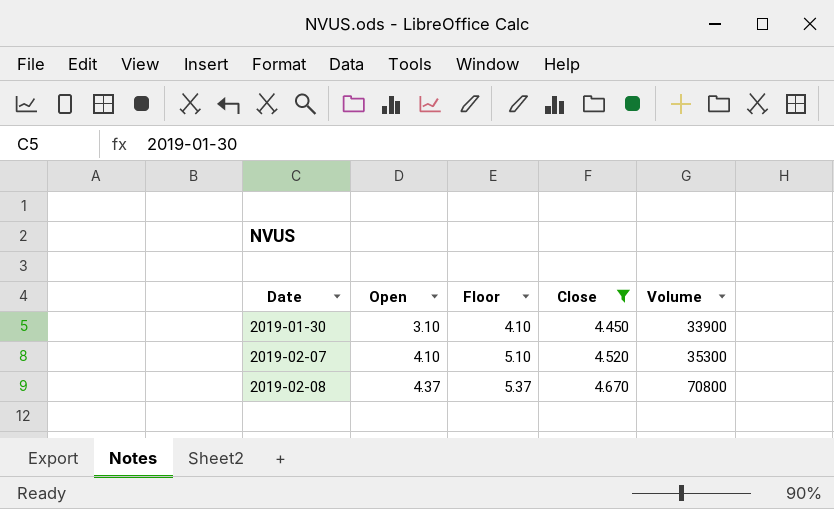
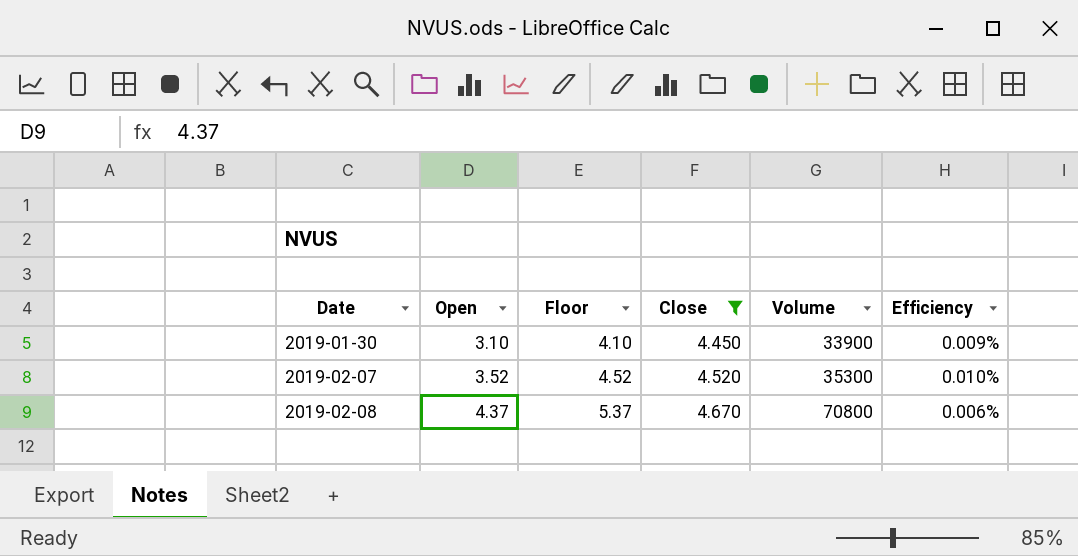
column Efficiency | formula: none -> [Open] / [Volume]
2019-02-07 | Open: 4.10 -> 3.52
2019-02-07 | Floor: 5.10 -> 4.52

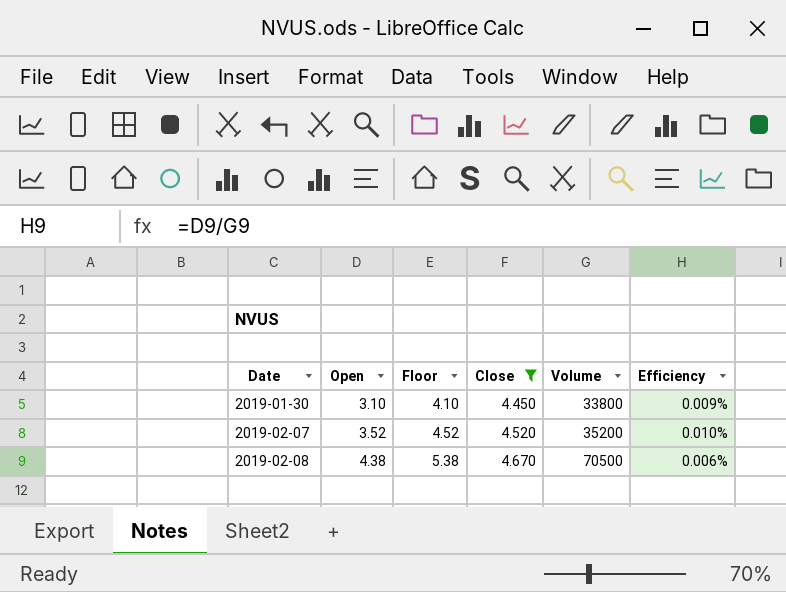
2019-01-30 | Volume: 33900 -> 33800
2019-02-07 | Volume: 35300 -> 35200
2019-02-08 | Open: 4.37 -> 4.38
2019-02-08 | Floor: 5.37 -> 5.38
2019-02-08 | Volume: 70800 -> 70500

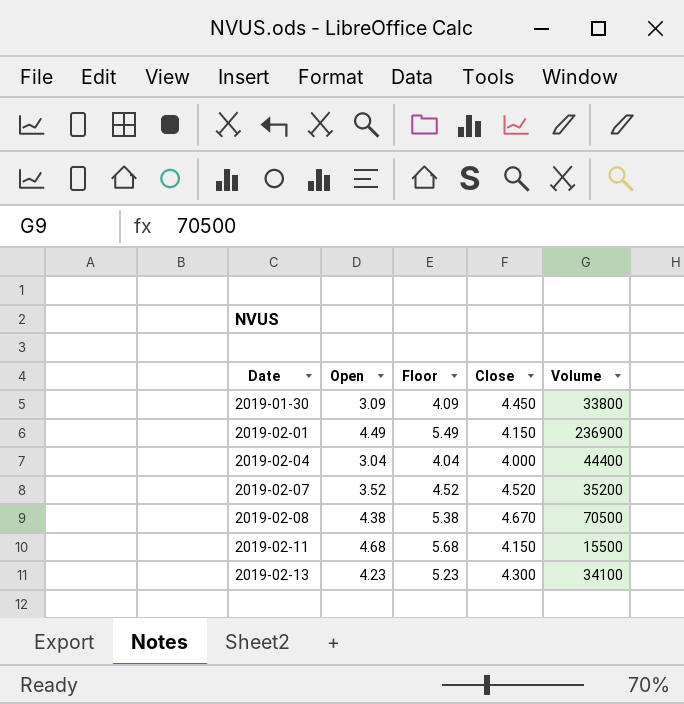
filter: Close >= 4.450 -> none
column Efficiency | formula: [Open] / [Volume] -> none
2019-01-30 | Open: 3.10 -> 3.09
2019-01-30 | Floor: 4.10 -> 4.09

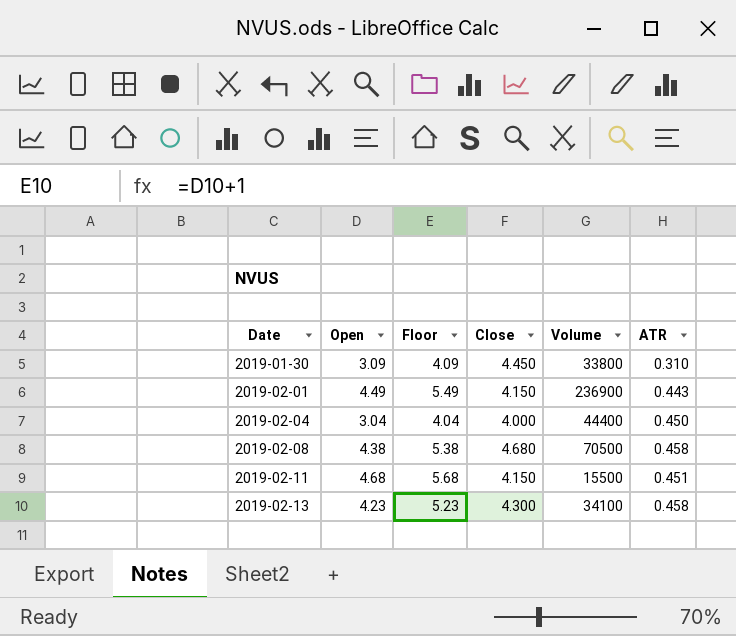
column ATR | position: none -> 6
row 2019-02-07: 3.52 | 4.52 | 4.520 | 35200 -> none
2019-02-08 | Close: 4.670 -> 4.680

